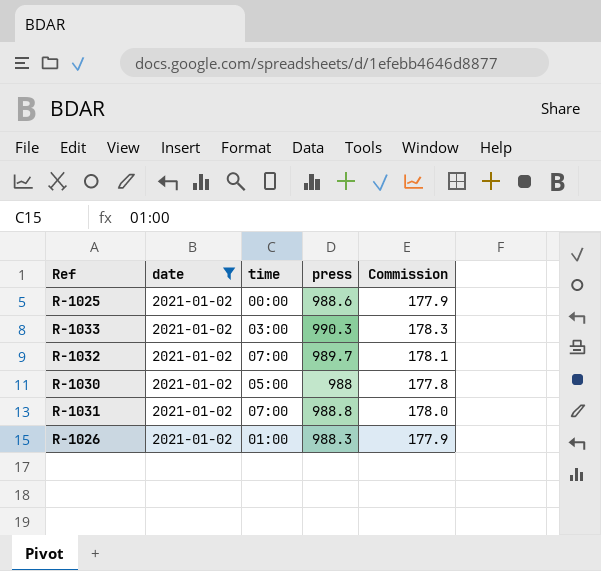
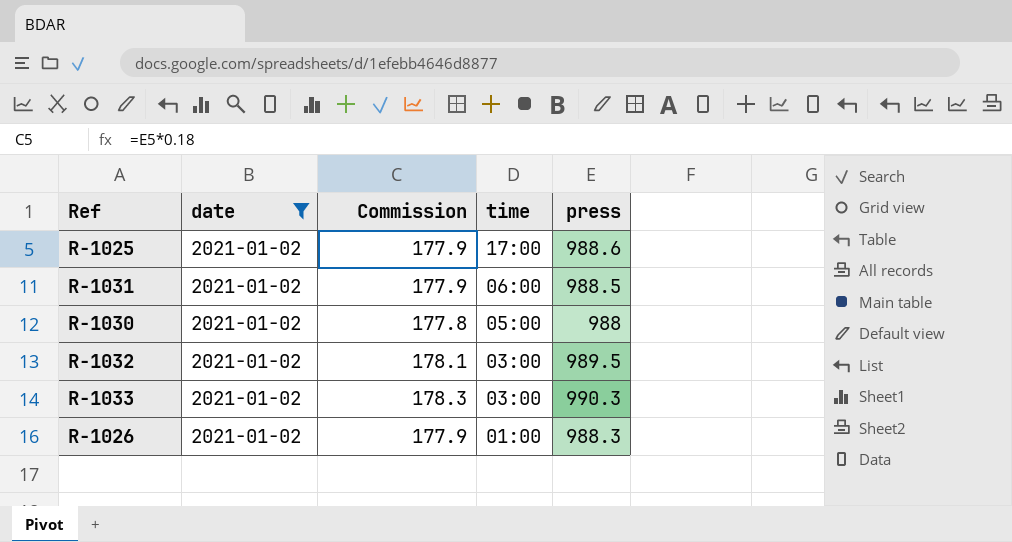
row order: none -> time descending
column Commission | position: 5 -> 3
R-1025 | time: 00:00 -> 17:00
R-1031 | Commission: 178.0 -> 177.9
R-1031 | time: 07:00 -> 06:00
R-1031 | press: 988.8 -> 988.5
R-1032 | time: 07:00 -> 03:00
R-1032 | press: 989.7 -> 989.5

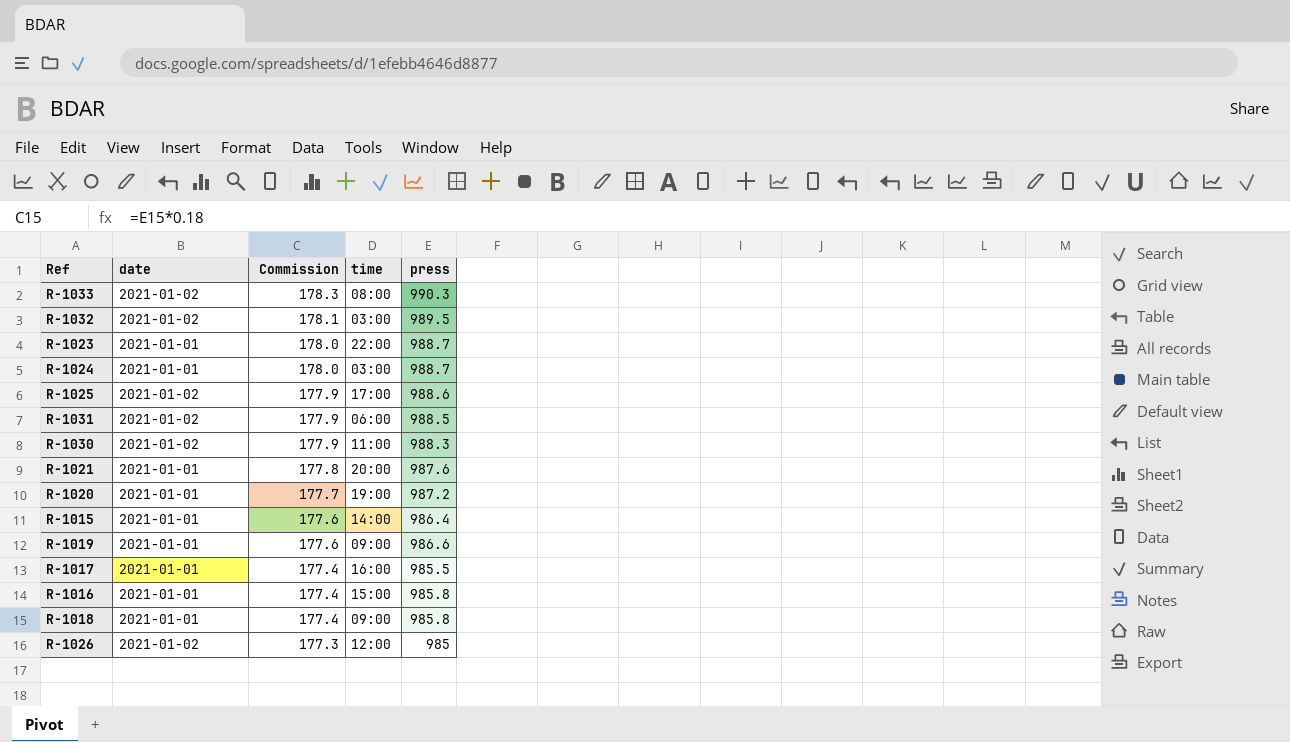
filter: date = 2021-01-02 -> none
row order: time descending -> Commission descending
R-1033 | time: 03:00 -> 08:00
R-1030 | Commission: 177.8 -> 177.9
R-1030 | time: 05:00 -> 11:00
R-1030 | press: 988 -> 988.3
R-1026 | Commission: 177.9 -> 177.3
R-1026 | time: 01:00 -> 12:00
R-1026 | press: 988.3 -> 985

